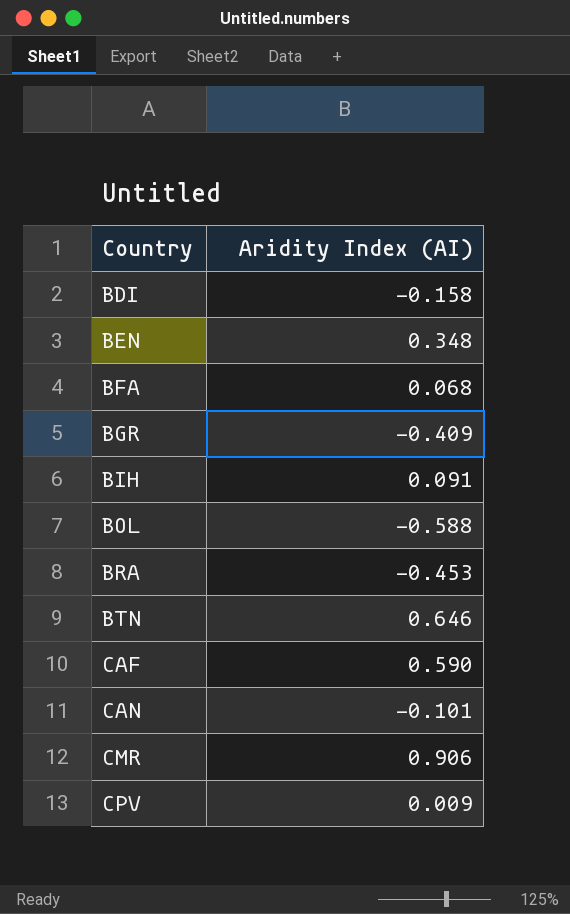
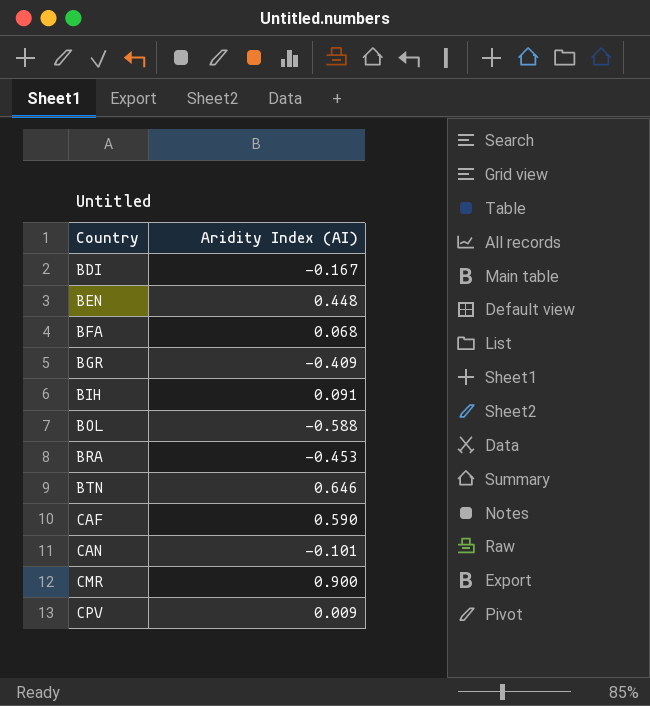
BDI | Aridity Index (AI): -0.158 -> -0.167
BEN | Aridity Index (AI): 0.348 -> 0.448
CMR | Aridity Index (AI): 0.906 -> 0.900

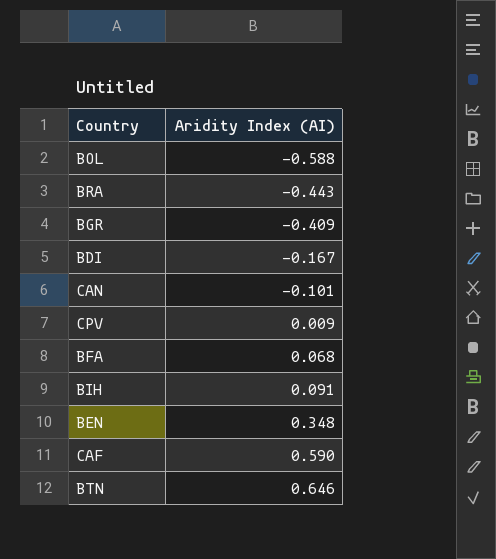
row order: Country ascending -> Aridity Index (AI) ascending
row CMR: 0.900 -> none
BRA | Aridity Index (AI): -0.453 -> -0.443
BEN | Aridity Index (AI): 0.448 -> 0.348

